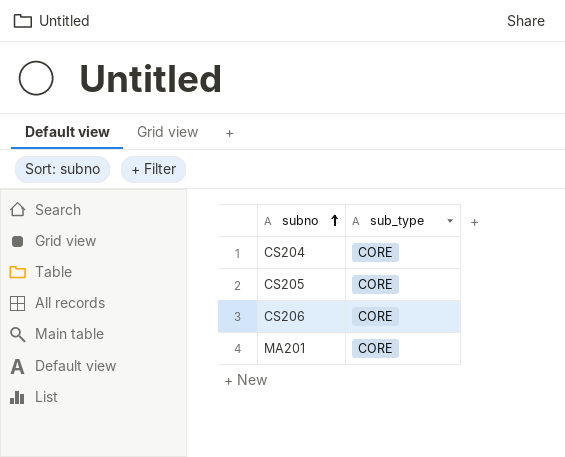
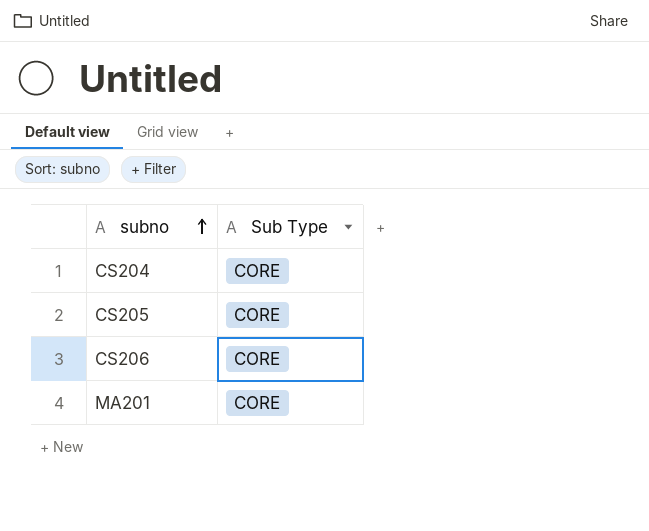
column name: sub_type -> Sub Type

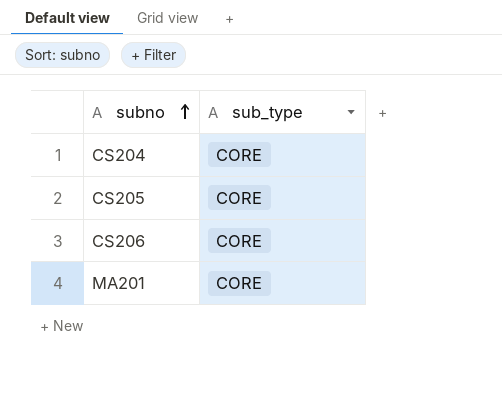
column name: Sub Type -> sub_type

